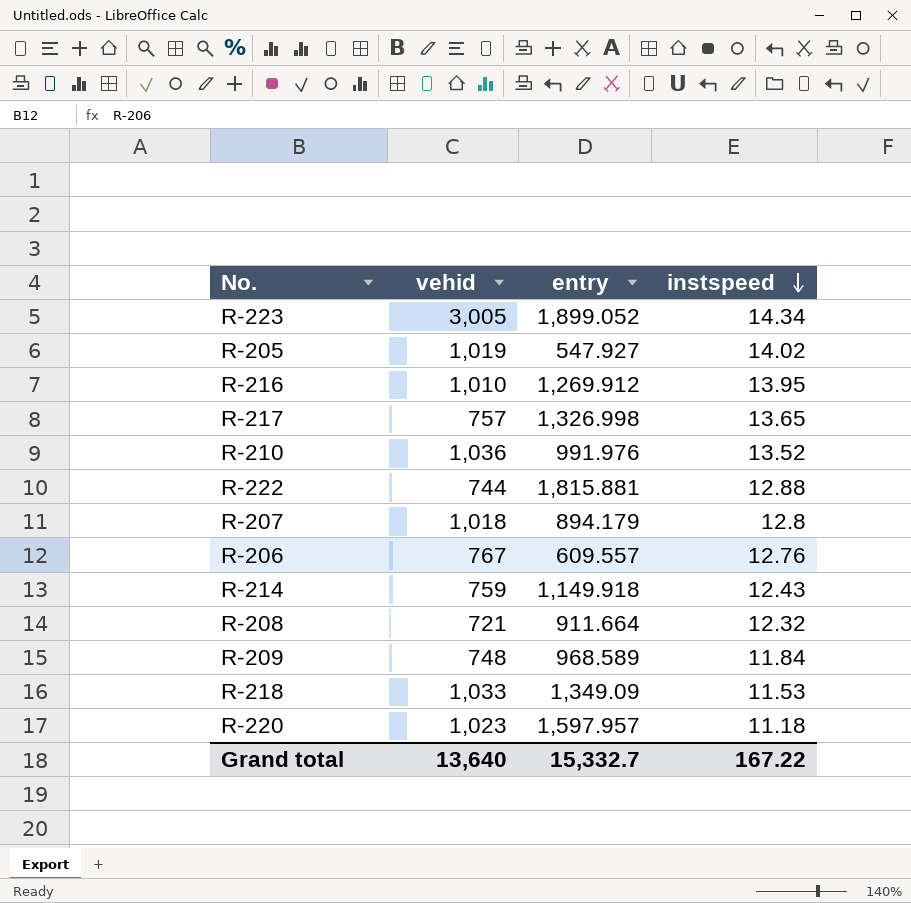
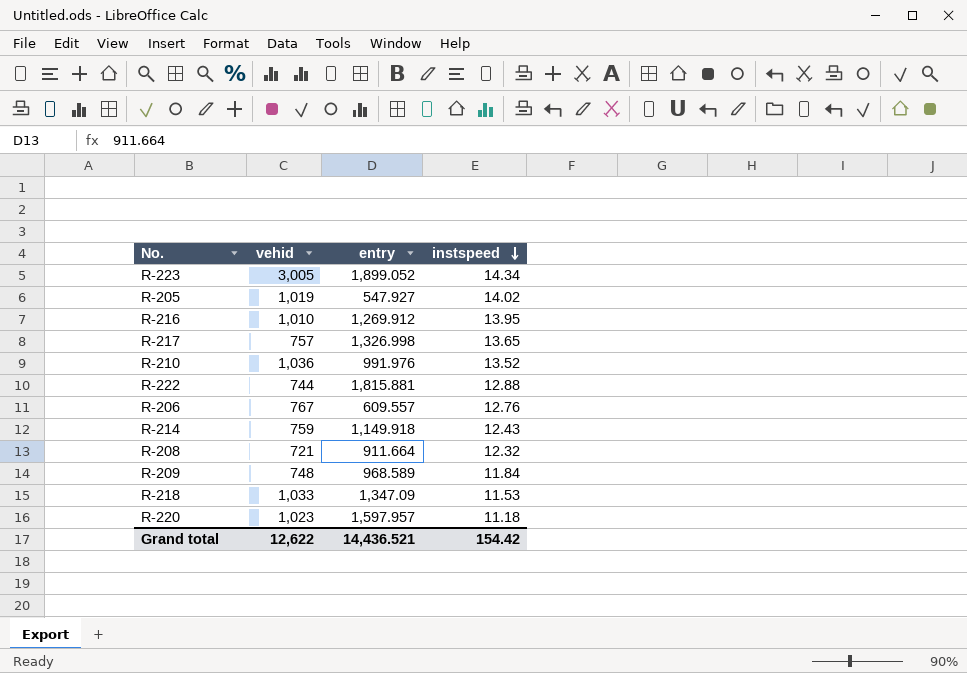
row R-207: 1,018 | 894.179 | 12.8 -> none
R-218 | entry: 1,349.09 -> 1,347.09
Grand total | vehid: 13,640 -> 12,622
Grand total | entry: 15,332.7 -> 14,436.521
Grand total | instspeed: 167.22 -> 154.42

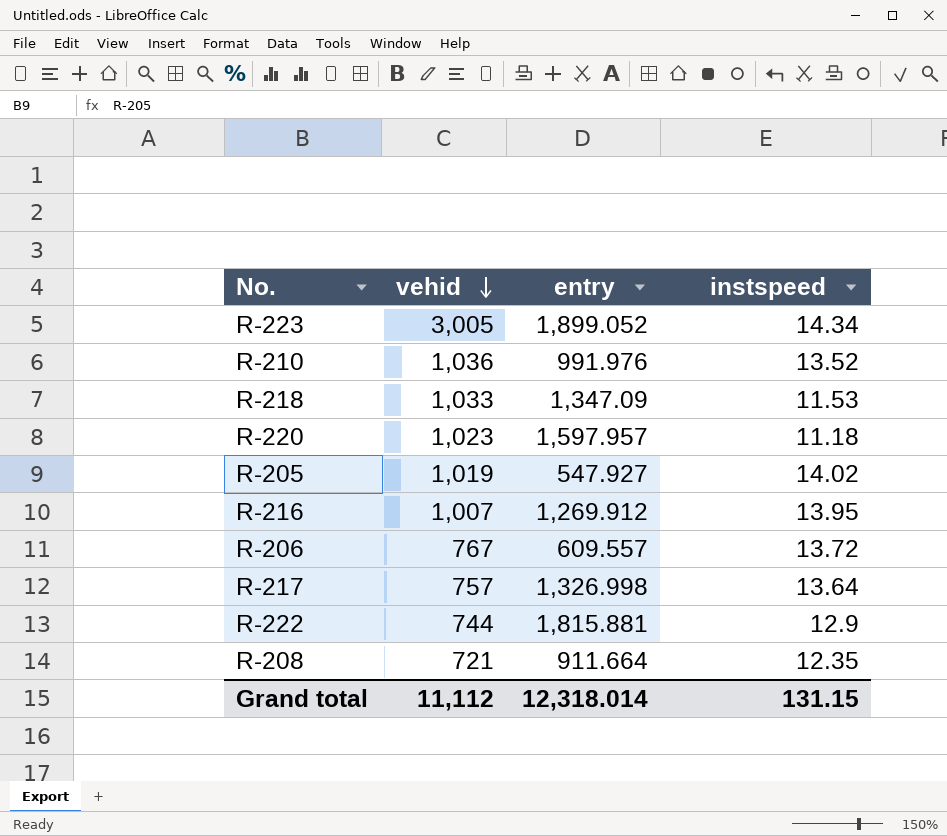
row order: instspeed descending -> vehid descending
row R-214: 759 | 1,149.918 | 12.43 -> none
row R-209: 748 | 968.589 | 11.84 -> none
R-216 | vehid: 1,010 -> 1,007
R-206 | instspeed: 12.76 -> 13.72
R-217 | instspeed: 13.65 -> 13.64
R-222 | instspeed: 12.88 -> 12.9
R-208 | instspeed: 12.32 -> 12.35
Grand total | vehid: 12,622 -> 11,112
Grand total | entry: 14,436.521 -> 12,318.014
Grand total | instspeed: 154.42 -> 131.15

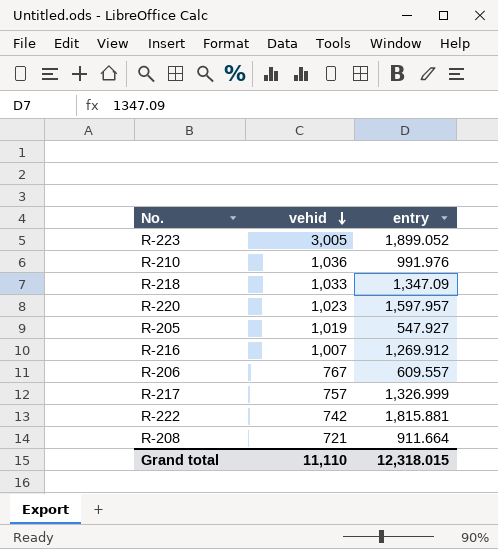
column instspeed | position: 4 -> none
R-217 | entry: 1,326.998 -> 1,326.999
R-222 | vehid: 744 -> 742
Grand total | vehid: 11,112 -> 11,110
Grand total | entry: 12,318.014 -> 12,318.015

